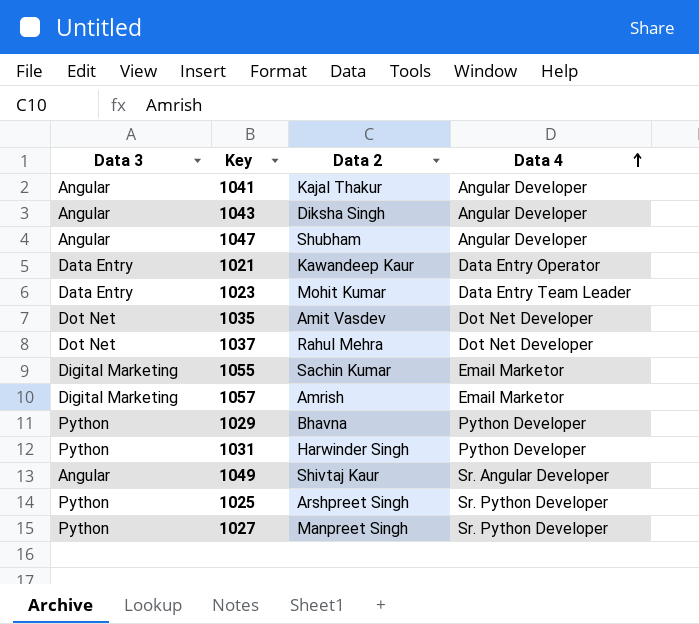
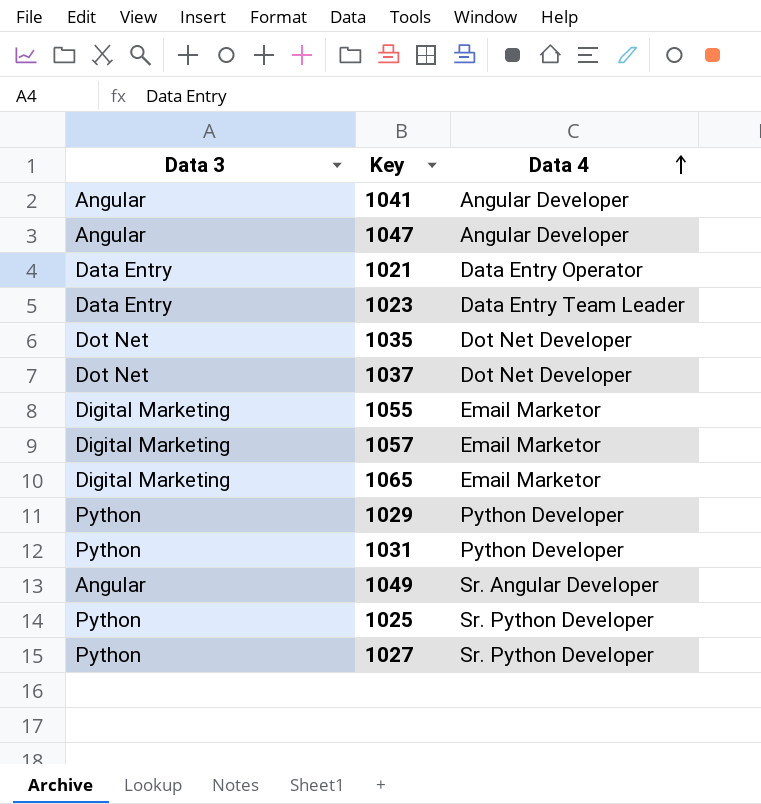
column Data 2 | position: 3 -> none
row 1043: Angular | Diksha Singh | Angular Developer -> none
row 1065: none -> Digital Marketing | Email Marketor

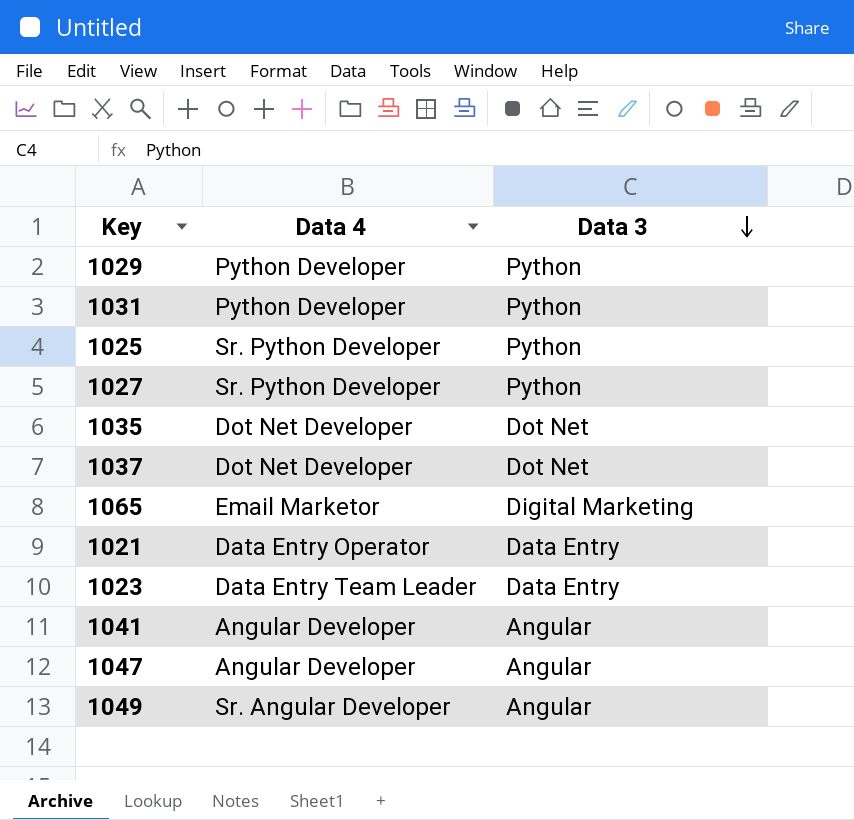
row order: Data 4 ascending -> Data 3 descending
column Data 3 | position: 1 -> 3
row 1055: Digital Marketing | Email Marketor -> none
row 1057: Digital Marketing | Email Marketor -> none

